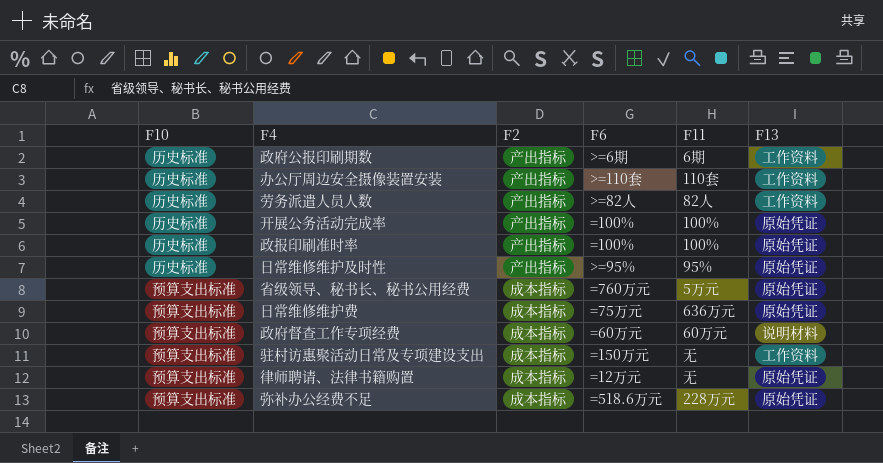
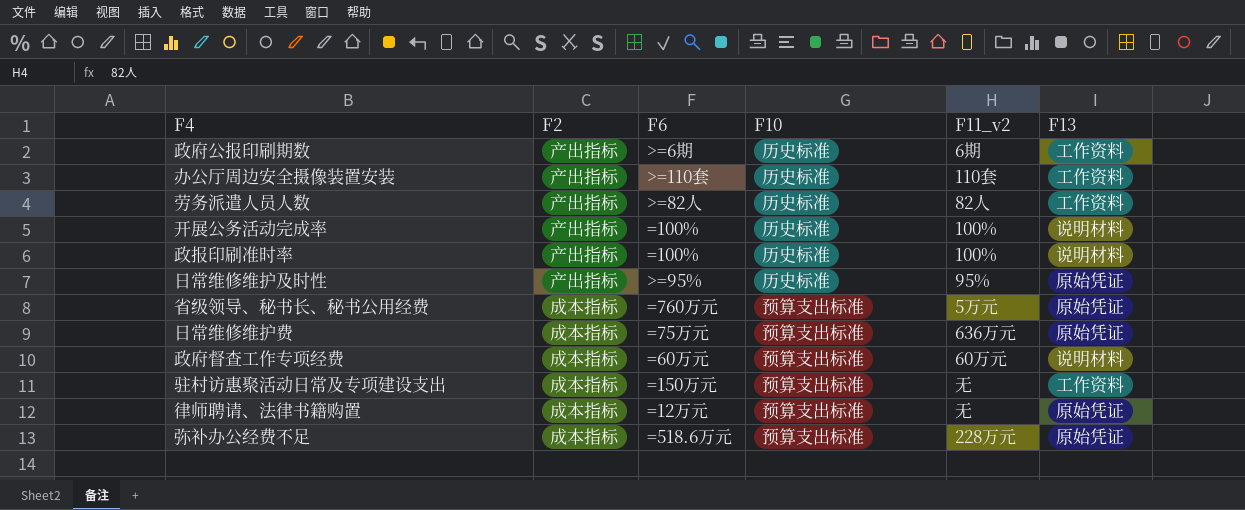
column F10 | position: 1 -> 4
column name: F11 -> F11_v2
开展公务活动完成率 | F13: 原始凭证 -> 说明材料
政报印刷准时率 | F13: 原始凭证 -> 说明材料

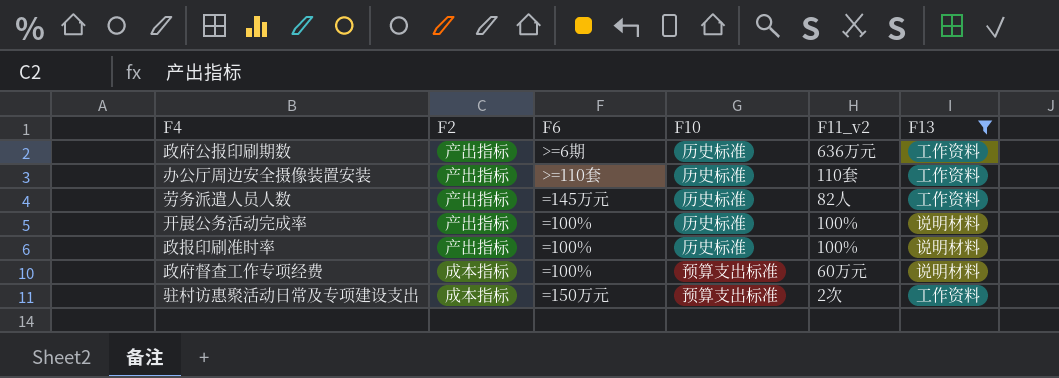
filter: none -> F13 != 原始凭证
政府公报印刷期数 | F11_v2: 6期 -> 636万元
劳务派遣人员人数 | F6: >=82人 -> =145万元
政府督查工作专项经费 | F6: =60万元 -> =100%
驻村访惠聚活动日常及专项建设支出 | F11_v2: 无 -> 2次

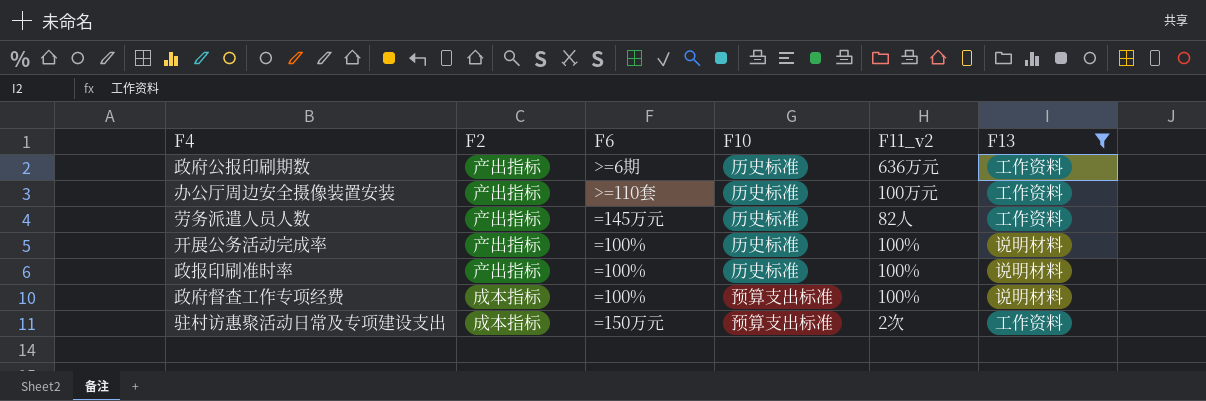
办公厅周边安全摄像装置安装 | F11_v2: 110套 -> 100万元
政府督查工作专项经费 | F11_v2: 60万元 -> 100%

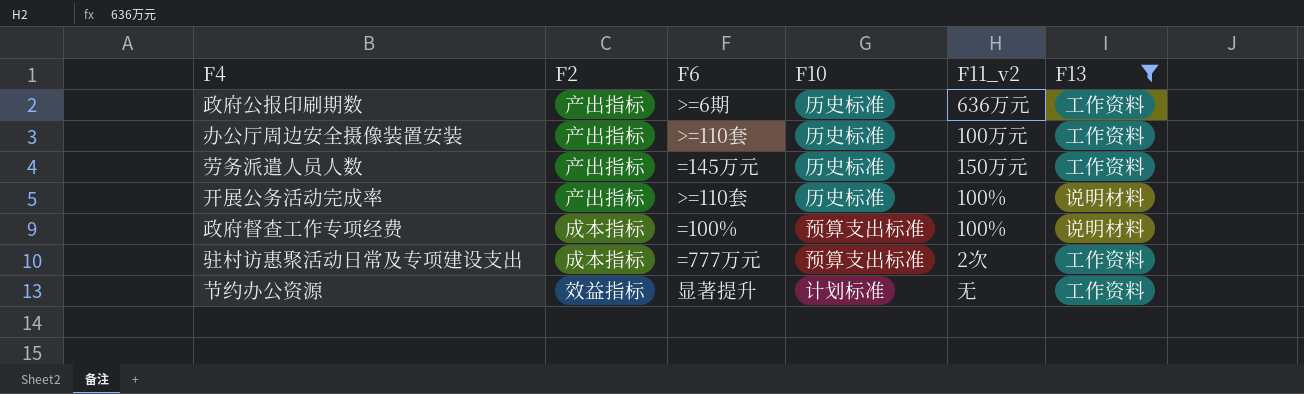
row 政报印刷准时率: 产出指标 | =100% | 历史标准 | 100% | 说明材料 -> none
劳务派遣人员人数 | F11_v2: 82人 -> 150万元
开展公务活动完成率 | F6: =100% -> >=110套
驻村访惠聚活动日常及专项建设支出 | F6: =150万元 -> =777万元
row 节约办公资源: none -> 效益指标 | 显著提升 | 计划标准 | 无 | 工作资料

